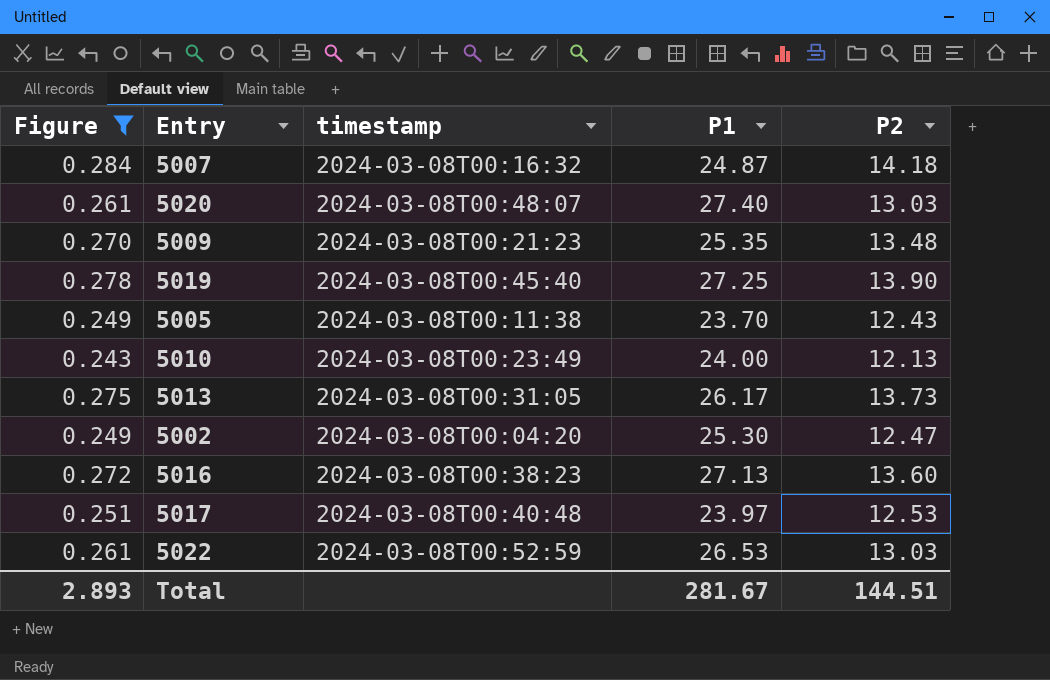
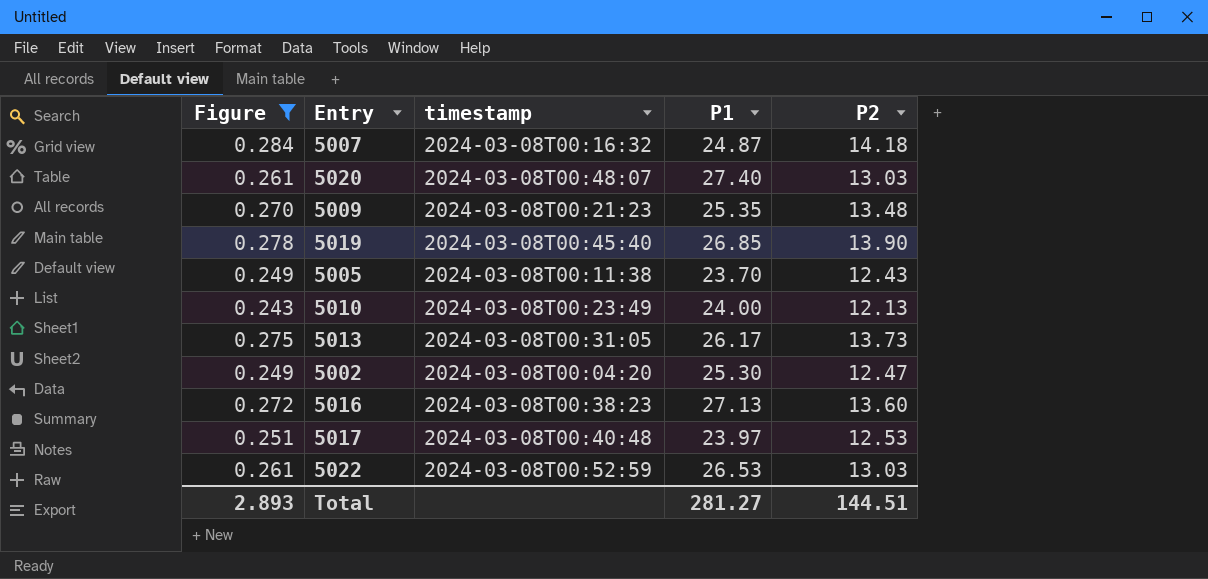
5019 | P1: 27.25 -> 26.85
Total | P1: 281.67 -> 281.27

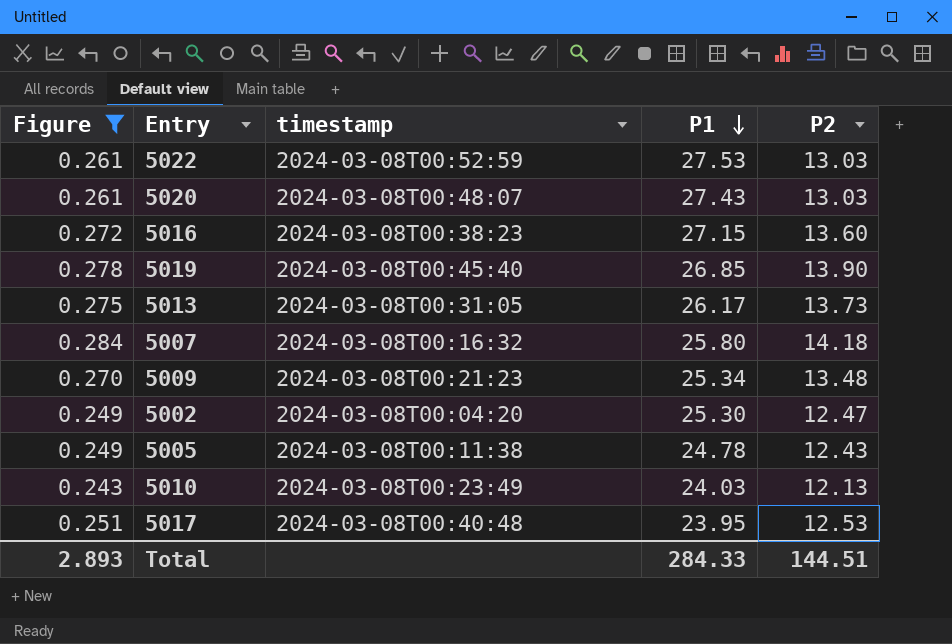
row order: none -> P1 descending
5022 | P1: 26.53 -> 27.53
5020 | P1: 27.40 -> 27.43
5016 | P1: 27.13 -> 27.15
5007 | P1: 24.87 -> 25.80
5009 | P1: 25.35 -> 25.34
5005 | P1: 23.70 -> 24.78
5010 | P1: 24.00 -> 24.03
5017 | P1: 23.97 -> 23.95
Total | P1: 281.27 -> 284.33

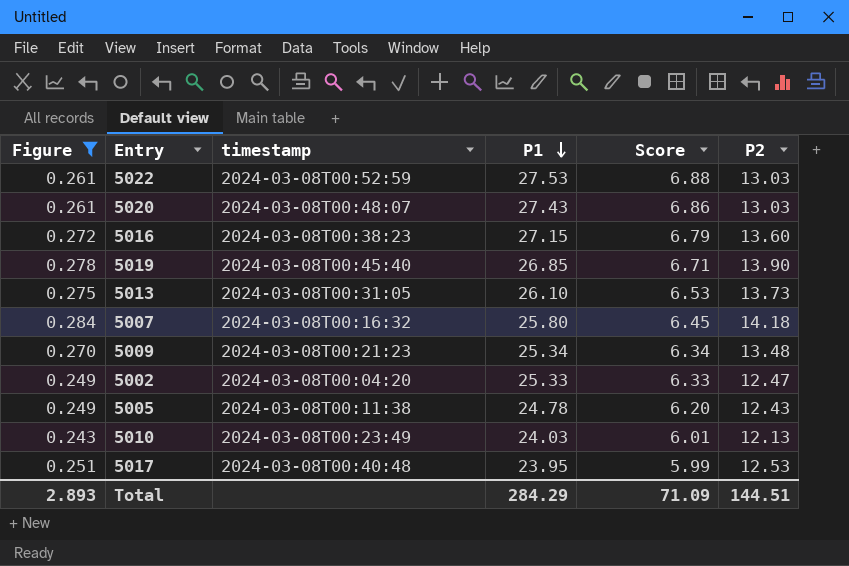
column Score | formula: none -> [P1] * 0.25
5013 | P1: 26.17 -> 26.10
5002 | P1: 25.30 -> 25.33
Total | P1: 284.33 -> 284.29

